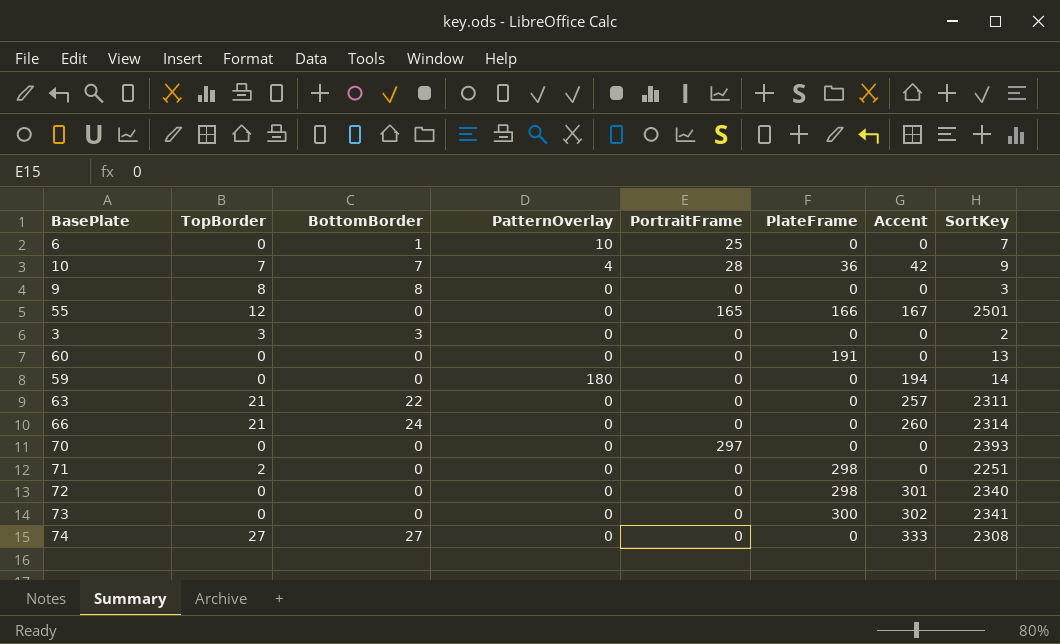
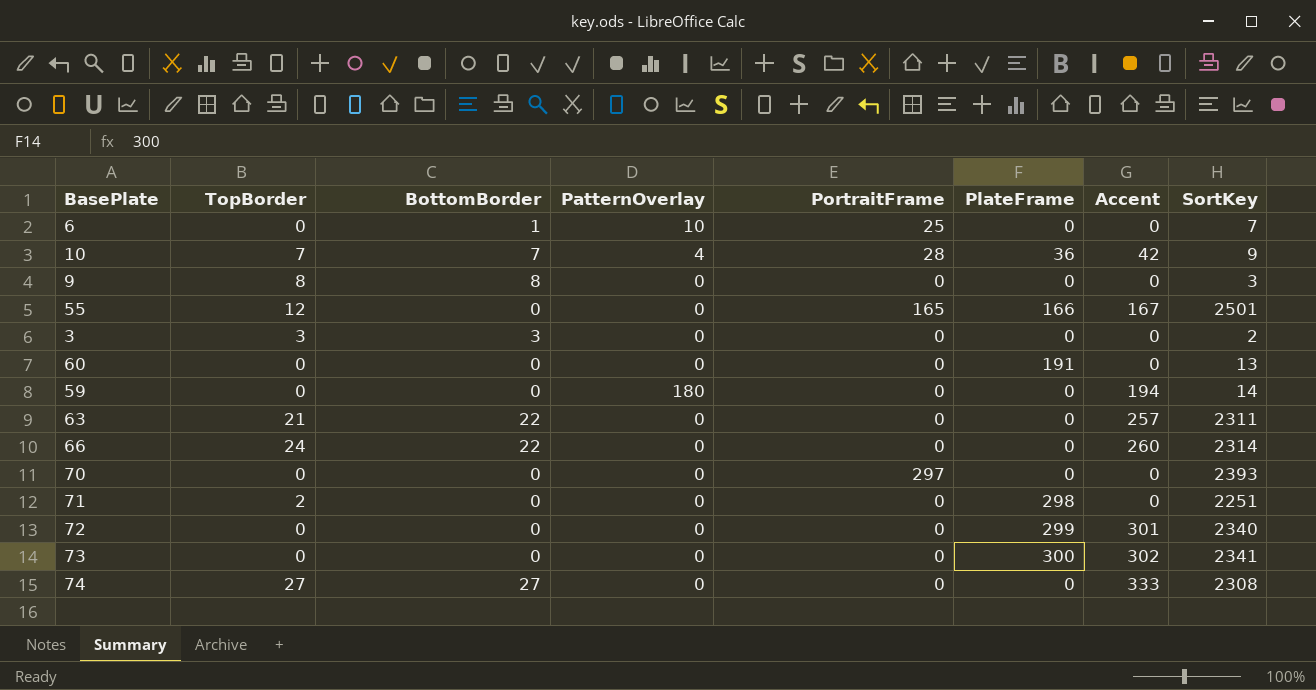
66 | TopBorder: 21 -> 24
66 | BottomBorder: 24 -> 22
72 | PlateFrame: 298 -> 299

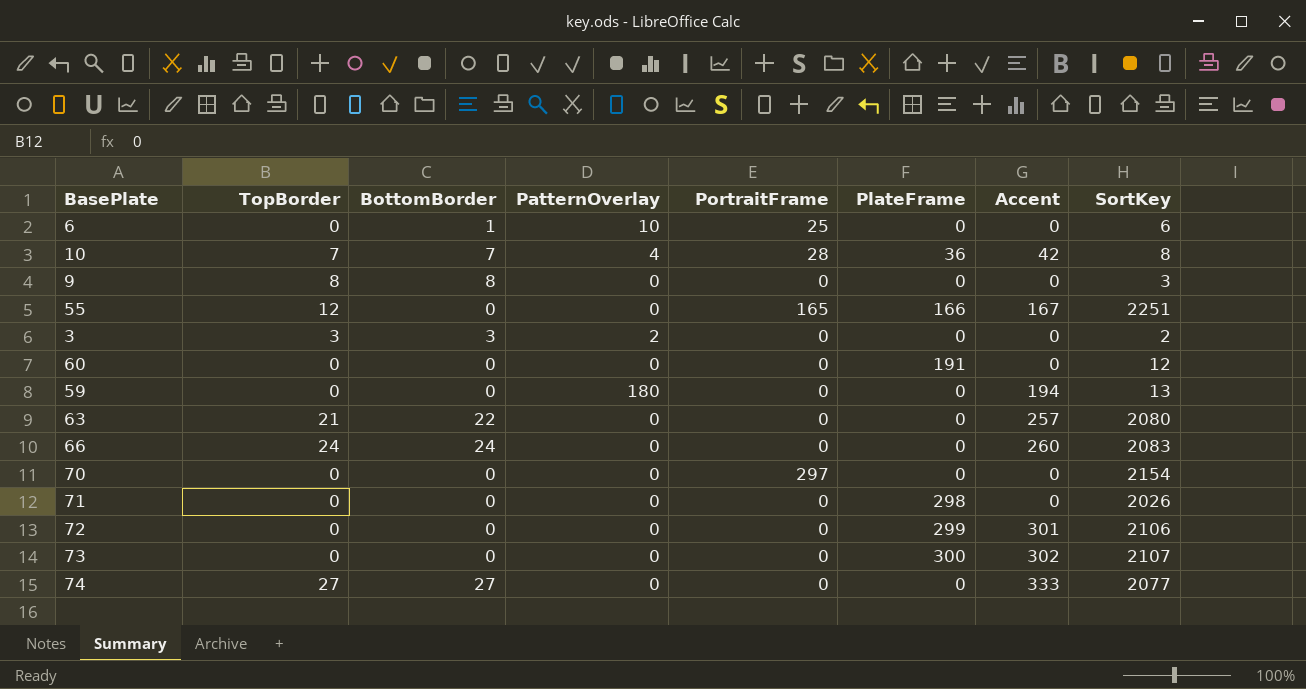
6 | SortKey: 7 -> 6
10 | SortKey: 9 -> 8
55 | SortKey: 2501 -> 2251
3 | PatternOverlay: 0 -> 2
60 | SortKey: 13 -> 12
59 | SortKey: 14 -> 13
63 | SortKey: 2311 -> 2080
66 | BottomBorder: 22 -> 24
66 | SortKey: 2314 -> 2083
70 | SortKey: 2393 -> 2154
71 | TopBorder: 2 -> 0
71 | SortKey: 2251 -> 2026
72 | SortKey: 2340 -> 2106
73 | SortKey: 2341 -> 2107
74 | SortKey: 2308 -> 2077

